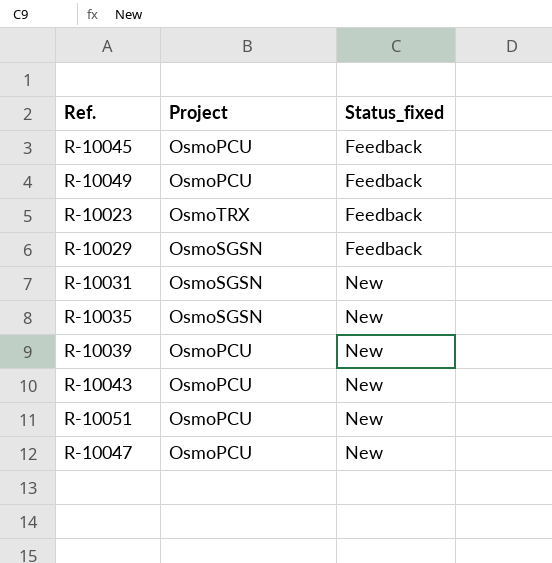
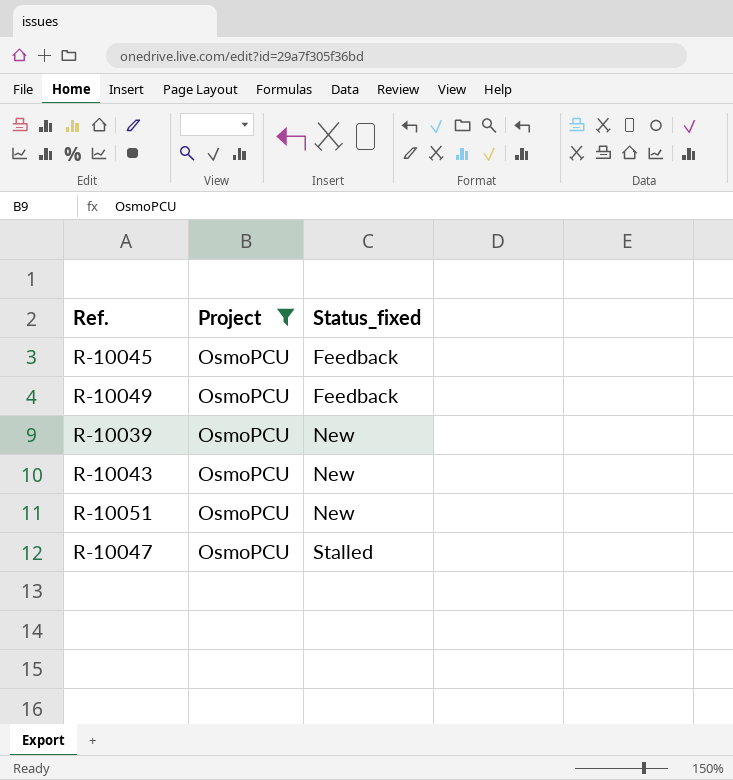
filter: none -> Project = OsmoPCU
R-10047 | Status_fixed: New -> Stalled

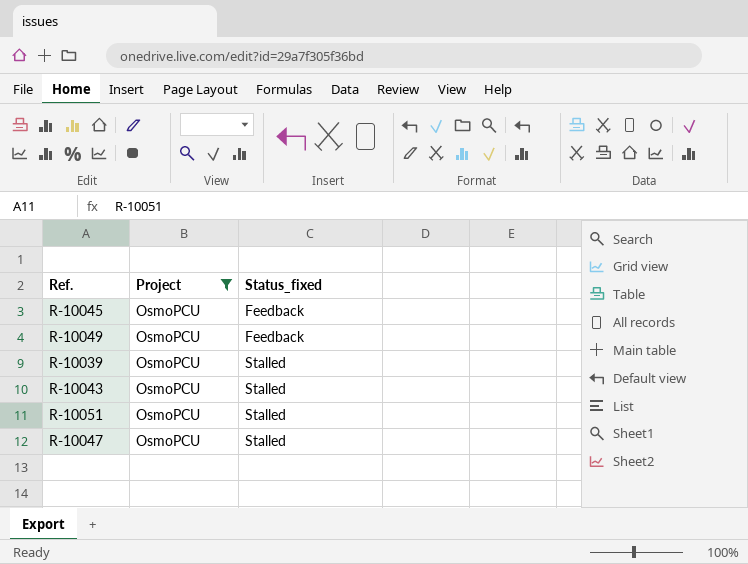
R-10039 | Status_fixed: New -> Stalled
R-10043 | Status_fixed: New -> Stalled
R-10051 | Status_fixed: New -> Stalled

